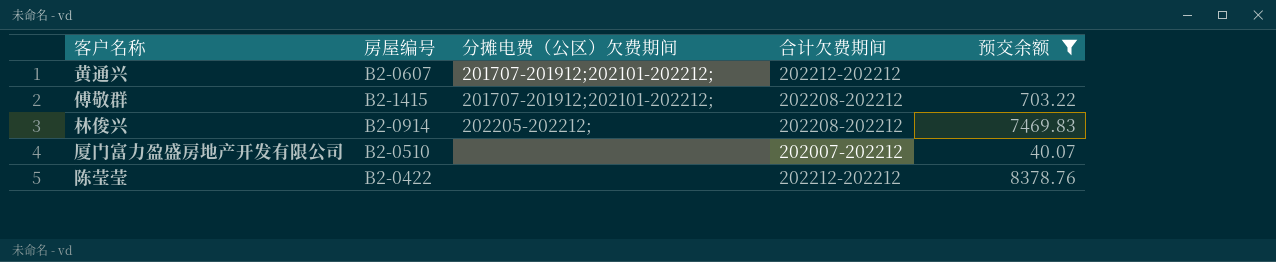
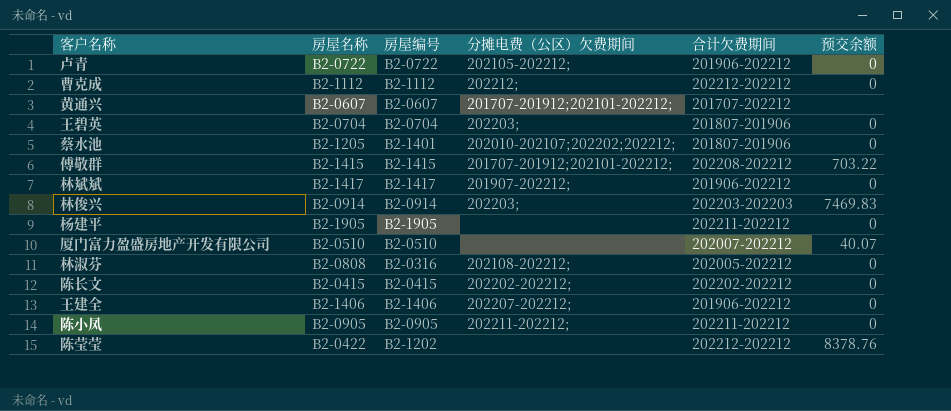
filter: 预交余额 != 0 -> none
column 房屋名称 | position: none -> 2
黄通兴 | 合计欠费期间: 202212-202212 -> 201707-202212
林俊兴 | 分摊电费（公区）欠费期间: 202205-202212; -> 202203;
林俊兴 | 合计欠费期间: 202208-202212 -> 202203-202203
陈莹莹 | 房屋编号: B2-0422 -> B2-1202

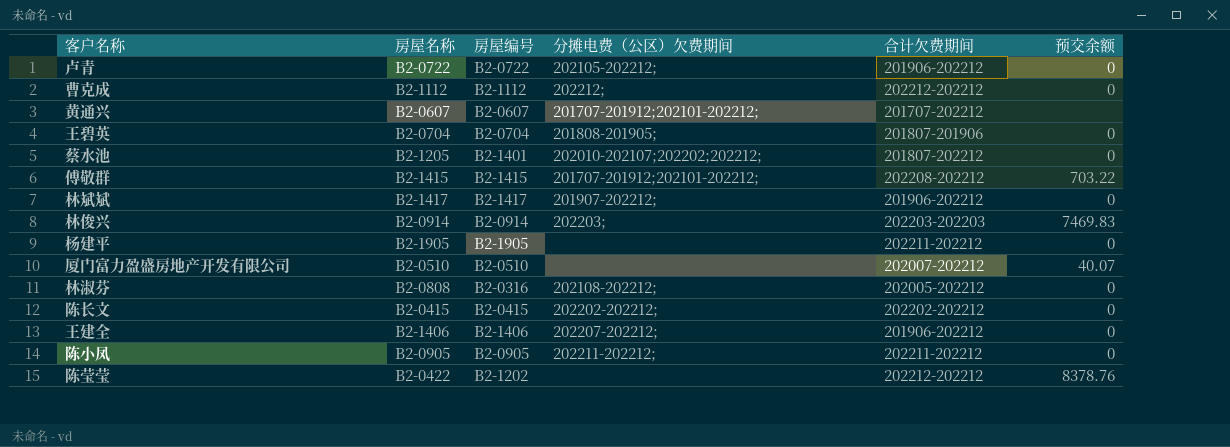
王碧英 | 分摊电费（公区）欠费期间: 202203; -> 201808-201905;
蔡水池 | 合计欠费期间: 201807-201906 -> 201807-202212

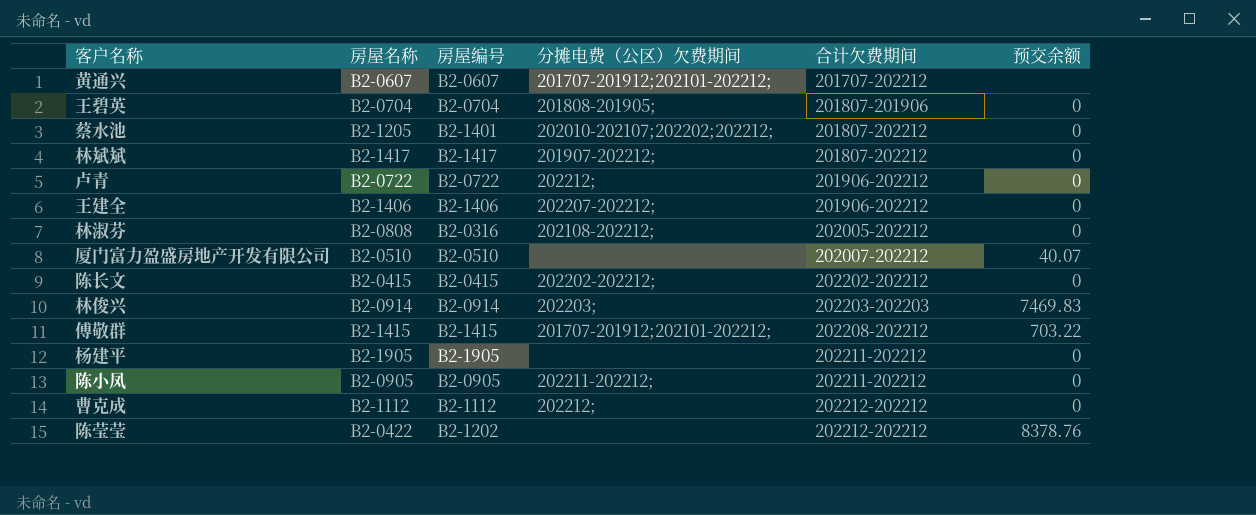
row order: none -> 合计欠费期间 ascending
林斌斌 | 合计欠费期间: 201906-202212 -> 201807-202212
卢青 | 分摊电费（公区）欠费期间: 202105-202212; -> 202212;

